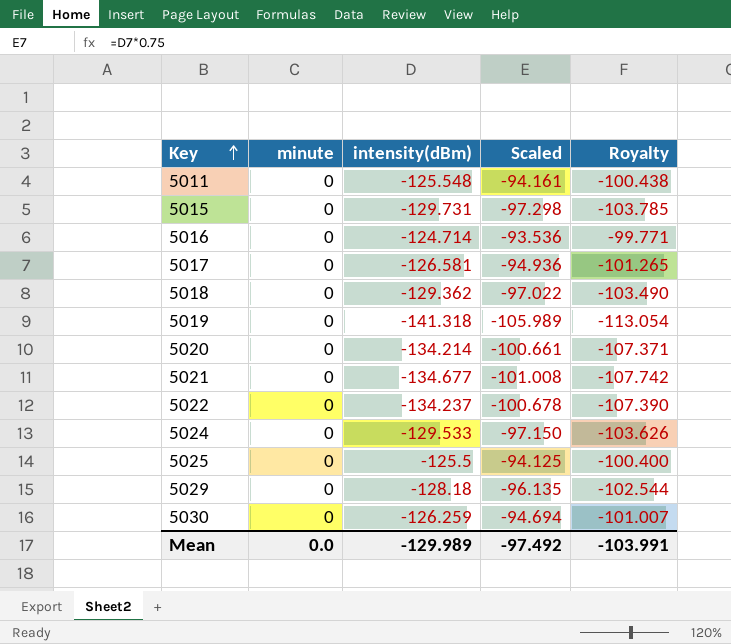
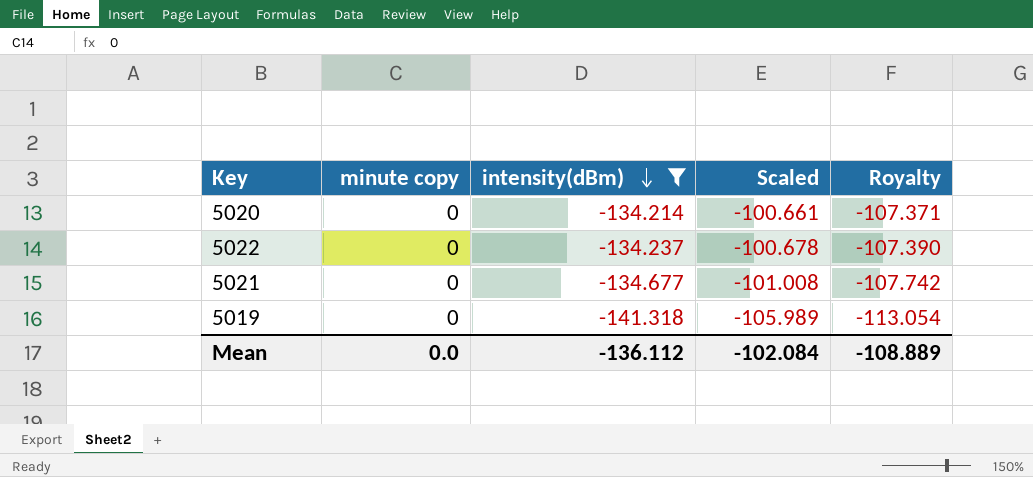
filter: none -> intensity(dBm) <= -134.214
row order: Key ascending -> intensity(dBm) descending
column name: minute -> minute copy
Mean | intensity(dBm): -129.989 -> -136.112
Mean | Scaled: -97.492 -> -102.084
Mean | Royalty: -103.991 -> -108.889

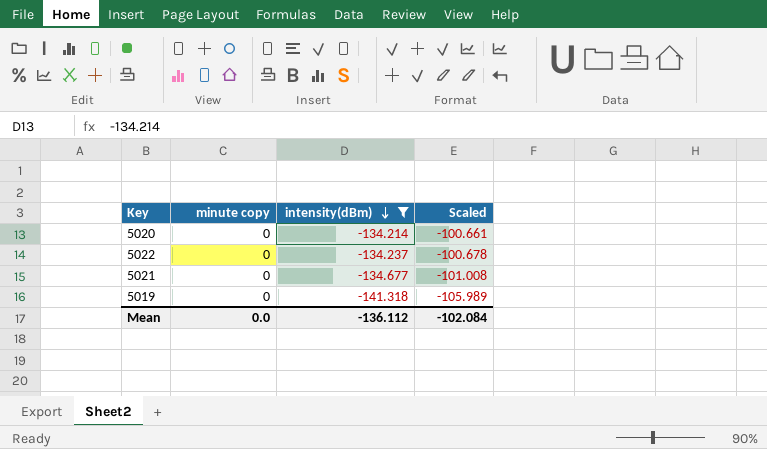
column Royalty | formula: [intensity(dBm)] * 0.8 -> none

